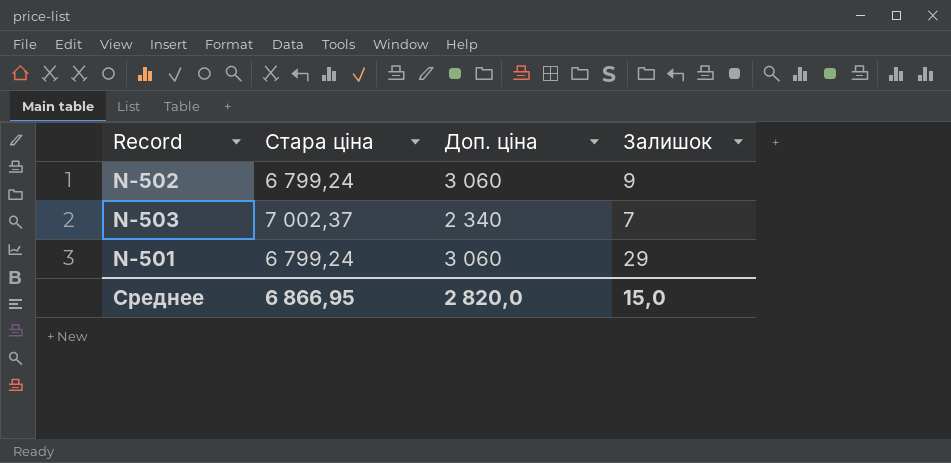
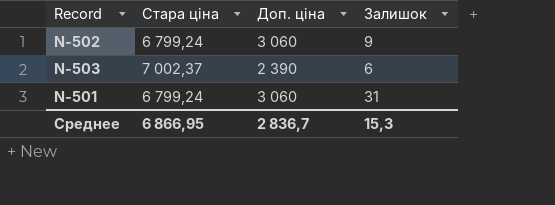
N-503 | Доп. ціна: 2 340 -> 2 390
N-503 | Залишок: 7 -> 6
N-501 | Залишок: 29 -> 31
Среднее | Доп. ціна: 2 820,0 -> 2 836,7
Среднее | Залишок: 15,0 -> 15,3

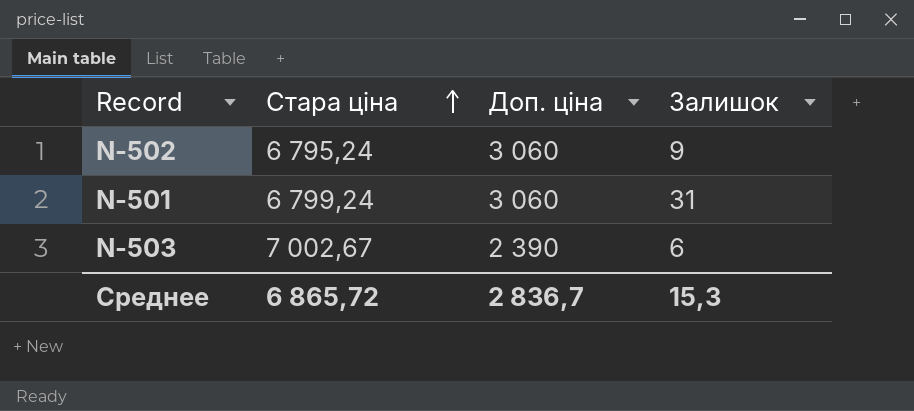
row order: none -> Стара ціна ascending
N-502 | Стара ціна: 6 799,24 -> 6 795,24
N-503 | Стара ціна: 7 002,37 -> 7 002,67
Среднее | Стара ціна: 6 866,95 -> 6 865,72

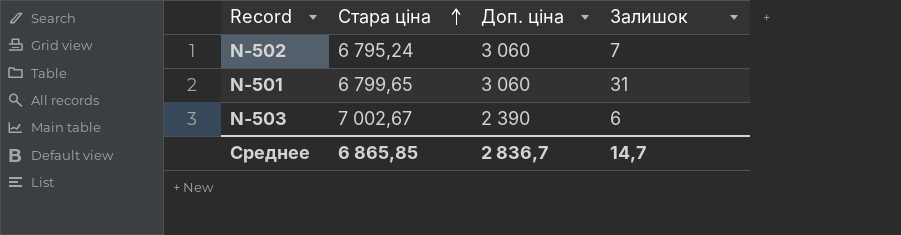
N-502 | Залишок: 9 -> 7
N-501 | Стара ціна: 6 799,24 -> 6 799,65
Среднее | Стара ціна: 6 865,72 -> 6 865,85
Среднее | Залишок: 15,3 -> 14,7

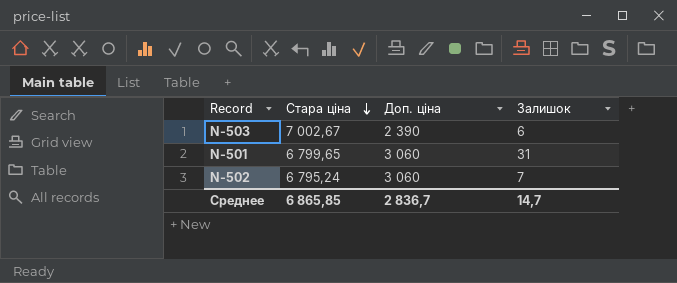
row order: Стара ціна ascending -> Стара ціна descending

